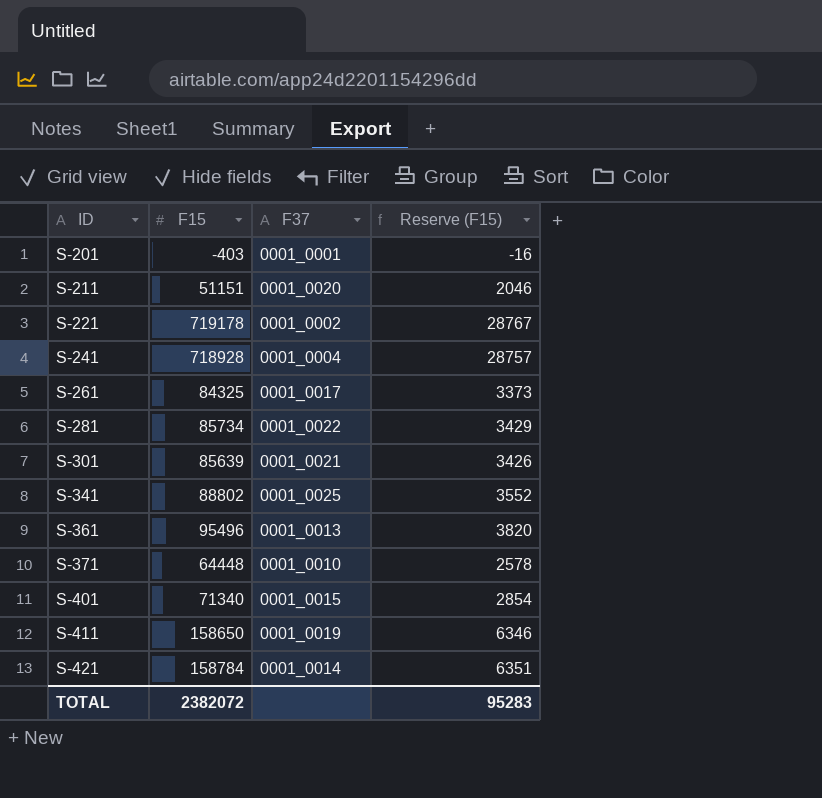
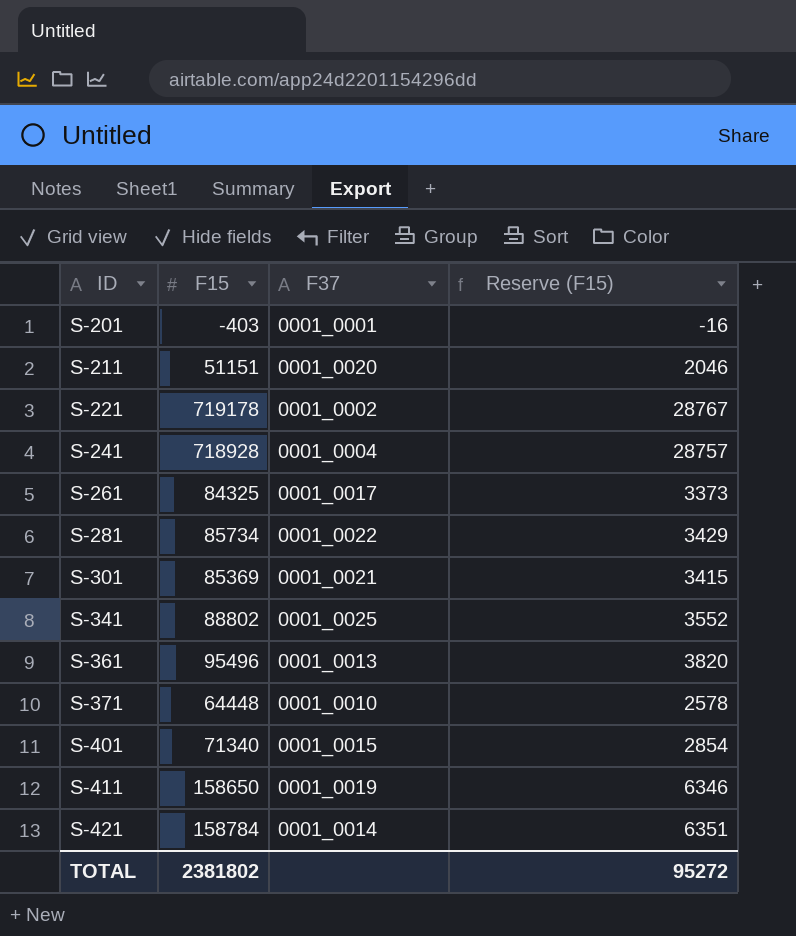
S-301 | F15: 85639 -> 85369
S-301 | Reserve (F15): 3426 -> 3415
TOTAL | F15: 2382072 -> 2381802
TOTAL | Reserve (F15): 95283 -> 95272

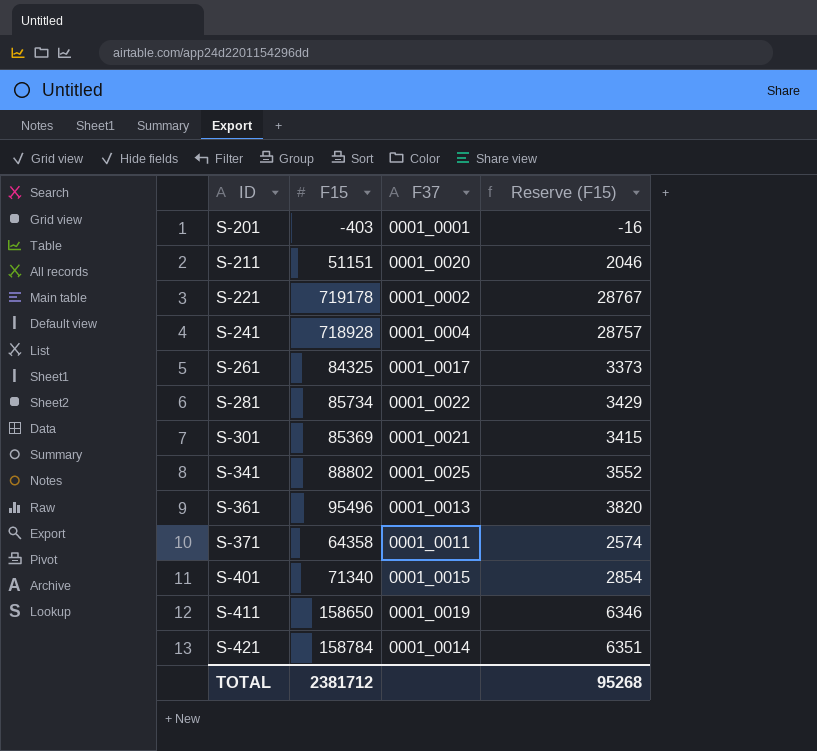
S-371 | F15: 64448 -> 64358
S-371 | F37: 0001_0010 -> 0001_0011
S-371 | Reserve (F15): 2578 -> 2574
TOTAL | F15: 2381802 -> 2381712
TOTAL | Reserve (F15): 95272 -> 95268

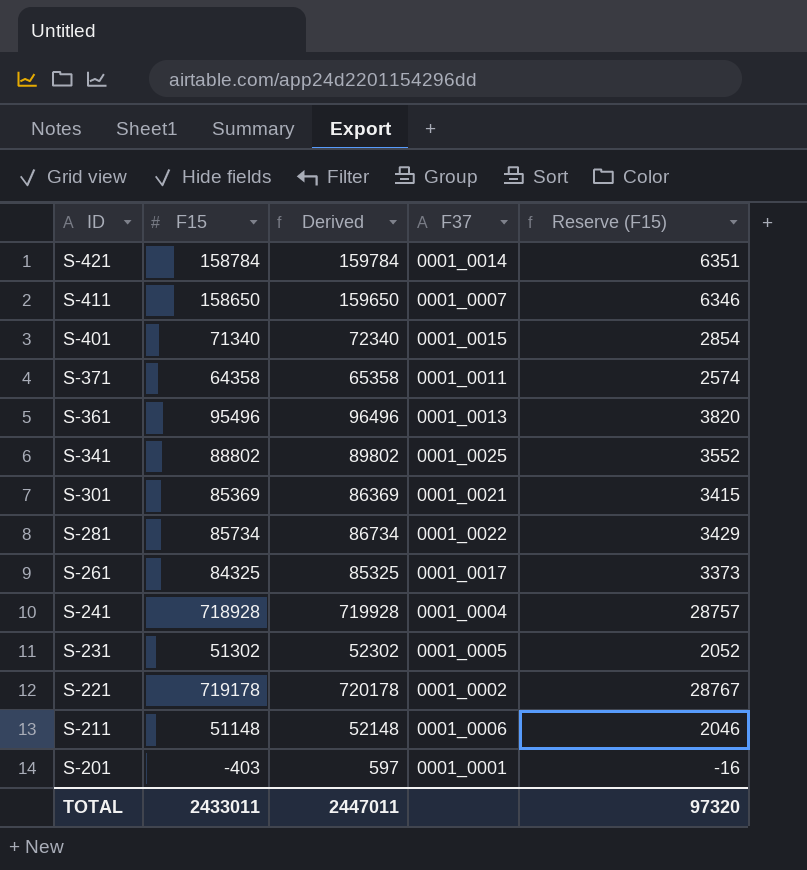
row order: ID ascending -> ID descending
column Derived | formula: none -> [F15] + 1000
S-411 | F37: 0001_0019 -> 0001_0007
row S-231: none -> 51302 | 52302 | 0001_0005 | 2052
S-211 | F15: 51151 -> 51148
S-211 | F37: 0001_0020 -> 0001_0006
TOTAL | F15: 2381712 -> 2433011
TOTAL | Reserve (F15): 95268 -> 97320

